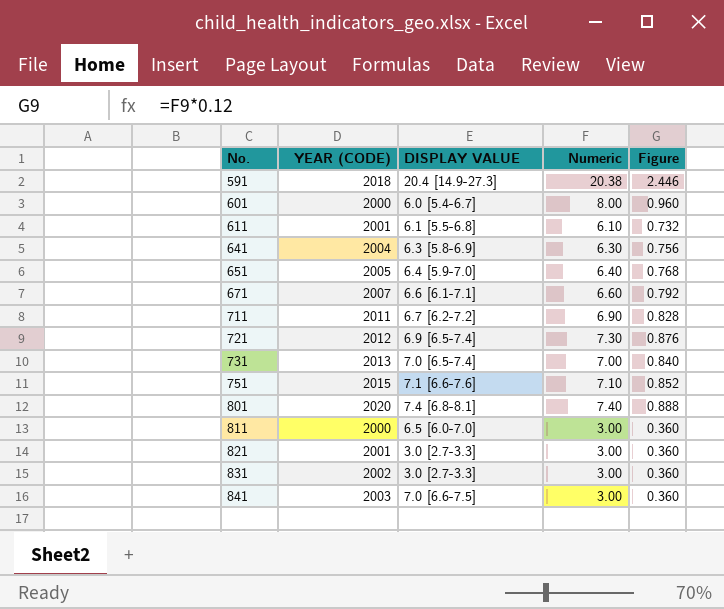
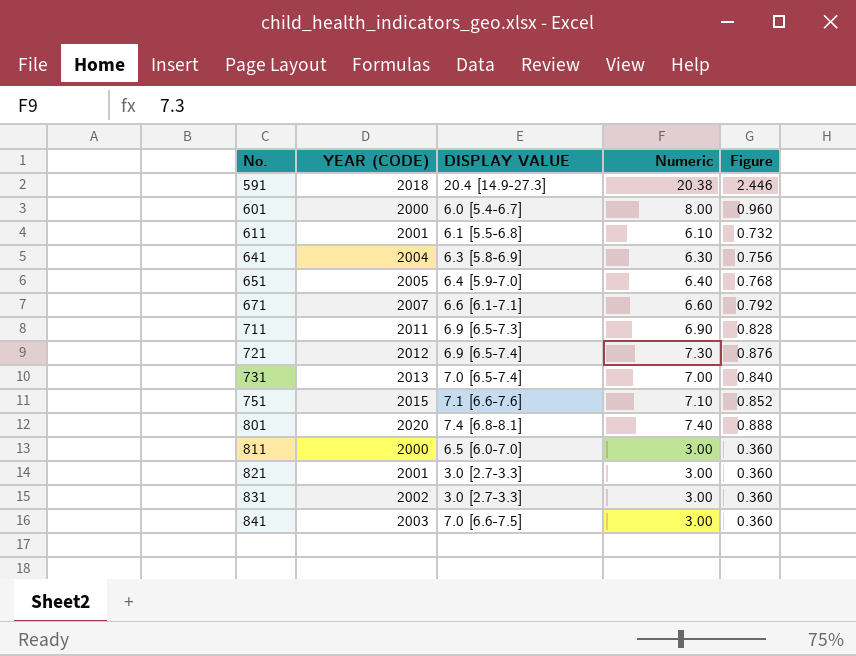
711 | DISPLAY VALUE: 6.7 [6.2-7.2] -> 6.9 [6.5-7.3]

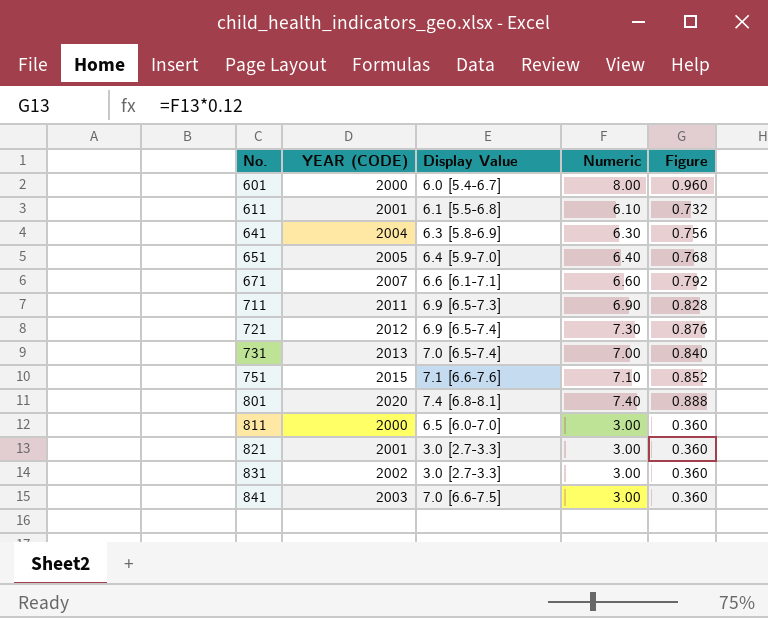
column name: DISPLAY VALUE -> Display Value
row 591: 2018 | 20.4 [14.9-27.3] | 20.38 | 2.446 -> none

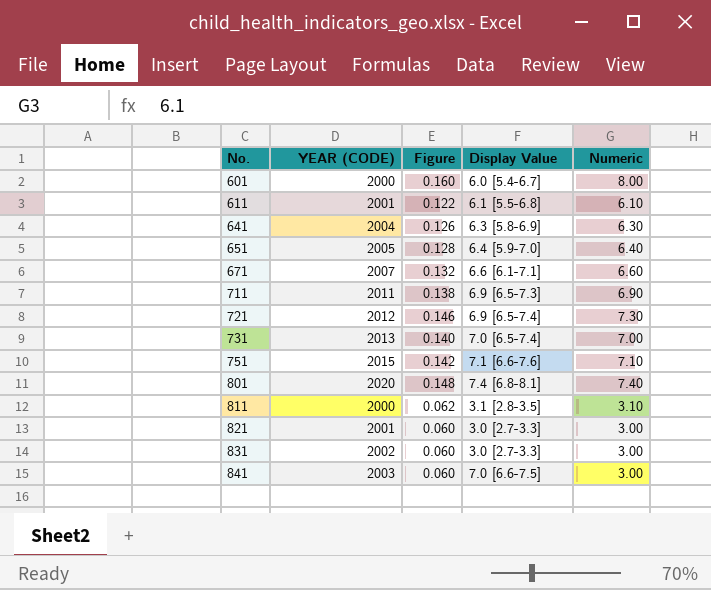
column Figure | formula: [Numeric] * 0.12 -> [Numeric] * 0.02
column Figure | position: 5 -> 3
811 | Display Value: 6.5 [6.0-7.0] -> 3.1 [2.8-3.5]
811 | Numeric: 3.00 -> 3.10

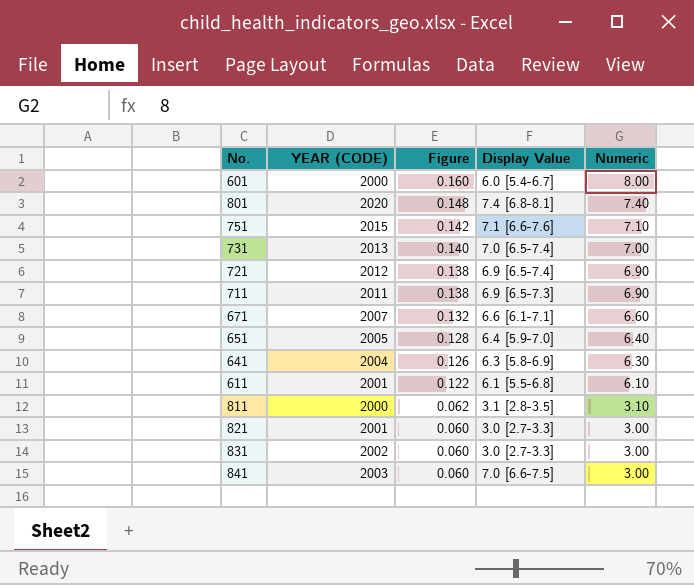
row order: No. ascending -> Figure descending
721 | Figure: 0.146 -> 0.138
721 | Numeric: 7.30 -> 6.90

